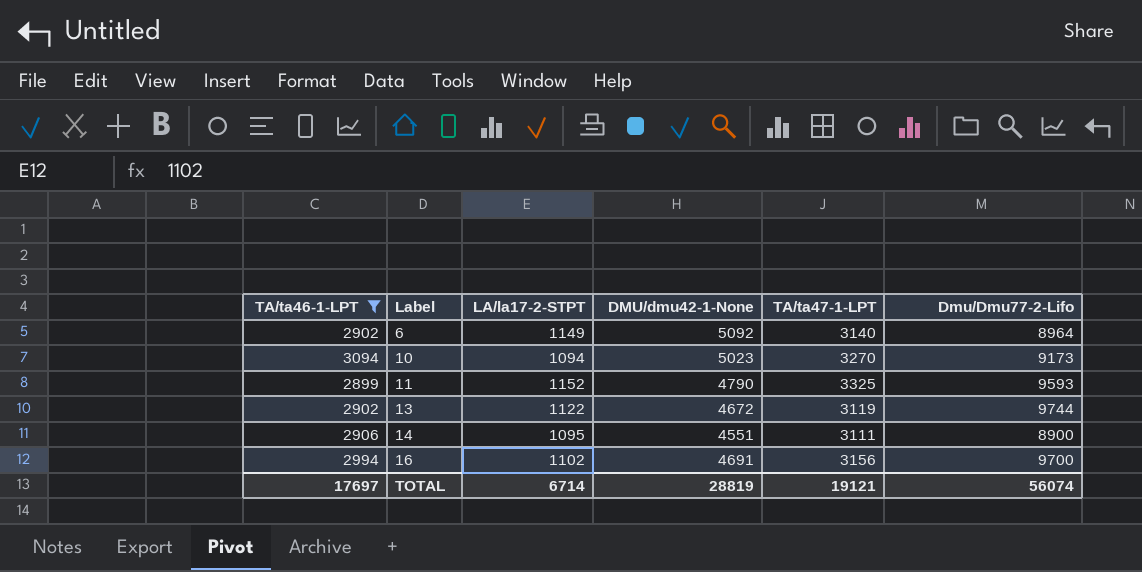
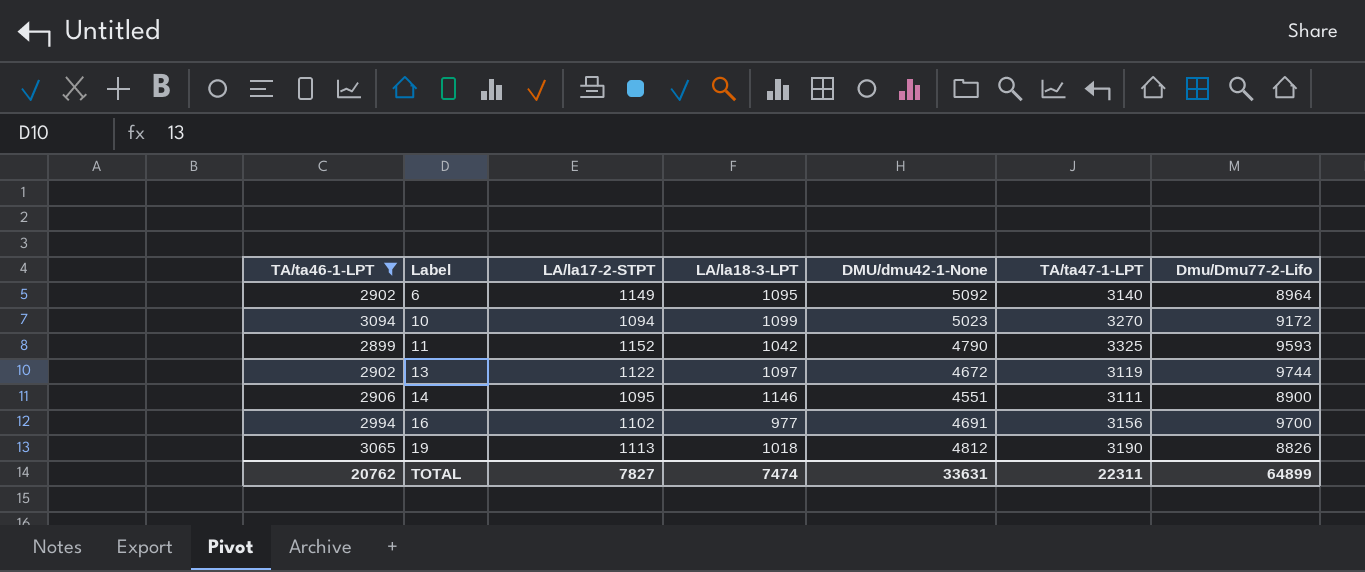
column LA/la18-3-LPT | position: none -> 4
10 | Dmu/Dmu77-2-Lifo: 9173 -> 9172
row 19: none -> 3065 | 1113 | 1018 | 4812 | 3190 | 8826
TOTAL | TA/ta46-1-LPT: 17697 -> 20762
TOTAL | LA/la17-2-STPT: 6714 -> 7827
TOTAL | DMU/dmu42-1-None: 28819 -> 33631
TOTAL | TA/ta47-1-LPT: 19121 -> 22311
TOTAL | Dmu/Dmu77-2-Lifo: 56074 -> 64899

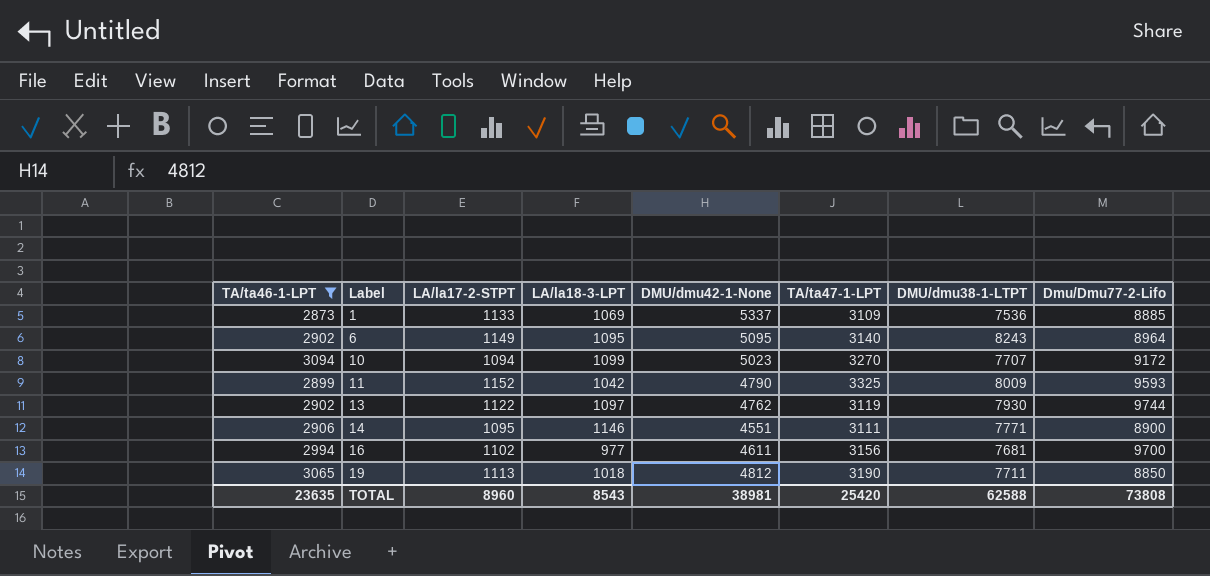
column DMU/dmu38-1-LTPT | position: none -> 7
row 1: none -> 2873 | 1133 | 1069 | 5337 | 3109 | 7536 | 8885
6 | DMU/dmu42-1-None: 5092 -> 5095
13 | DMU/dmu42-1-None: 4672 -> 4762
16 | DMU/dmu42-1-None: 4691 -> 4611
19 | Dmu/Dmu77-2-Lifo: 8826 -> 8850
TOTAL | TA/ta46-1-LPT: 20762 -> 23635
TOTAL | LA/la17-2-STPT: 7827 -> 8960
TOTAL | LA/la18-3-LPT: 7474 -> 8543
TOTAL | DMU/dmu42-1-None: 33631 -> 38981
TOTAL | TA/ta47-1-LPT: 22311 -> 25420
TOTAL | Dmu/Dmu77-2-Lifo: 64899 -> 73808

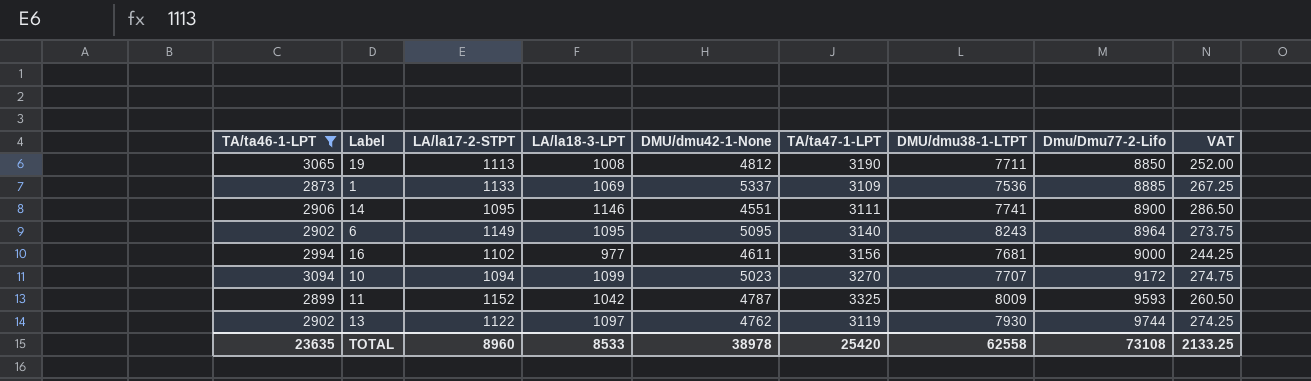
row order: Label ascending -> Dmu/Dmu77-2-Lifo ascending
column VAT | formula: none -> [LA/la18-3-LPT] * 0.25
19 | LA/la18-3-LPT: 1018 -> 1008
14 | DMU/dmu38-1-LTPT: 7771 -> 7741
16 | Dmu/Dmu77-2-Lifo: 9700 -> 9000
11 | DMU/dmu42-1-None: 4790 -> 4787
TOTAL | LA/la18-3-LPT: 8543 -> 8533
TOTAL | DMU/dmu42-1-None: 38981 -> 38978
TOTAL | DMU/dmu38-1-LTPT: 62588 -> 62558
TOTAL | Dmu/Dmu77-2-Lifo: 73808 -> 73108

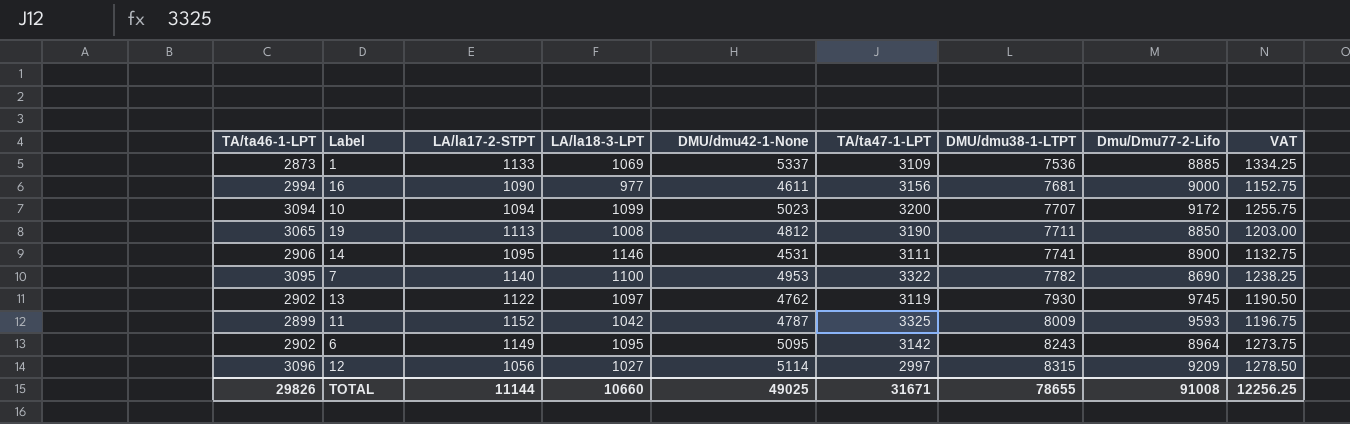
filter: TA/ta46-1-LPT <= 3094 -> none
row order: Dmu/Dmu77-2-Lifo ascending -> DMU/dmu38-1-LTPT ascending
column VAT | formula: [LA/la18-3-LPT] * 0.25 -> [DMU/dmu42-1-None] * 0.25
16 | LA/la17-2-STPT: 1102 -> 1090
10 | TA/ta47-1-LPT: 3270 -> 3200
14 | DMU/dmu42-1-None: 4551 -> 4531
13 | Dmu/Dmu77-2-Lifo: 9744 -> 9745
6 | TA/ta47-1-LPT: 3140 -> 3142
TOTAL | TA/ta46-1-LPT: 23635 -> 29826
TOTAL | LA/la17-2-STPT: 8960 -> 11144
TOTAL | LA/la18-3-LPT: 8533 -> 10660
TOTAL | DMU/dmu42-1-None: 38978 -> 49025
TOTAL | TA/ta47-1-LPT: 25420 -> 31671
TOTAL | DMU/dmu38-1-LTPT: 62558 -> 78655
TOTAL | Dmu/Dmu77-2-Lifo: 73108 -> 91008
TOTAL | VAT: 2133.25 -> 12256.25

